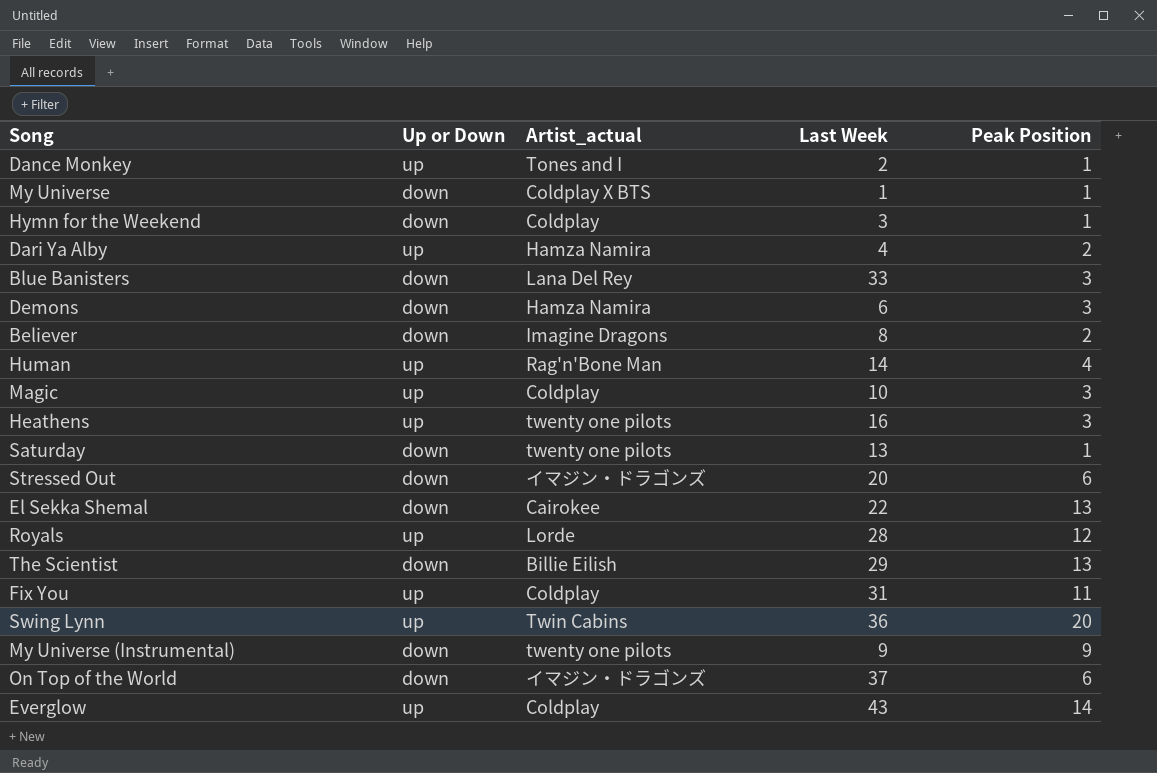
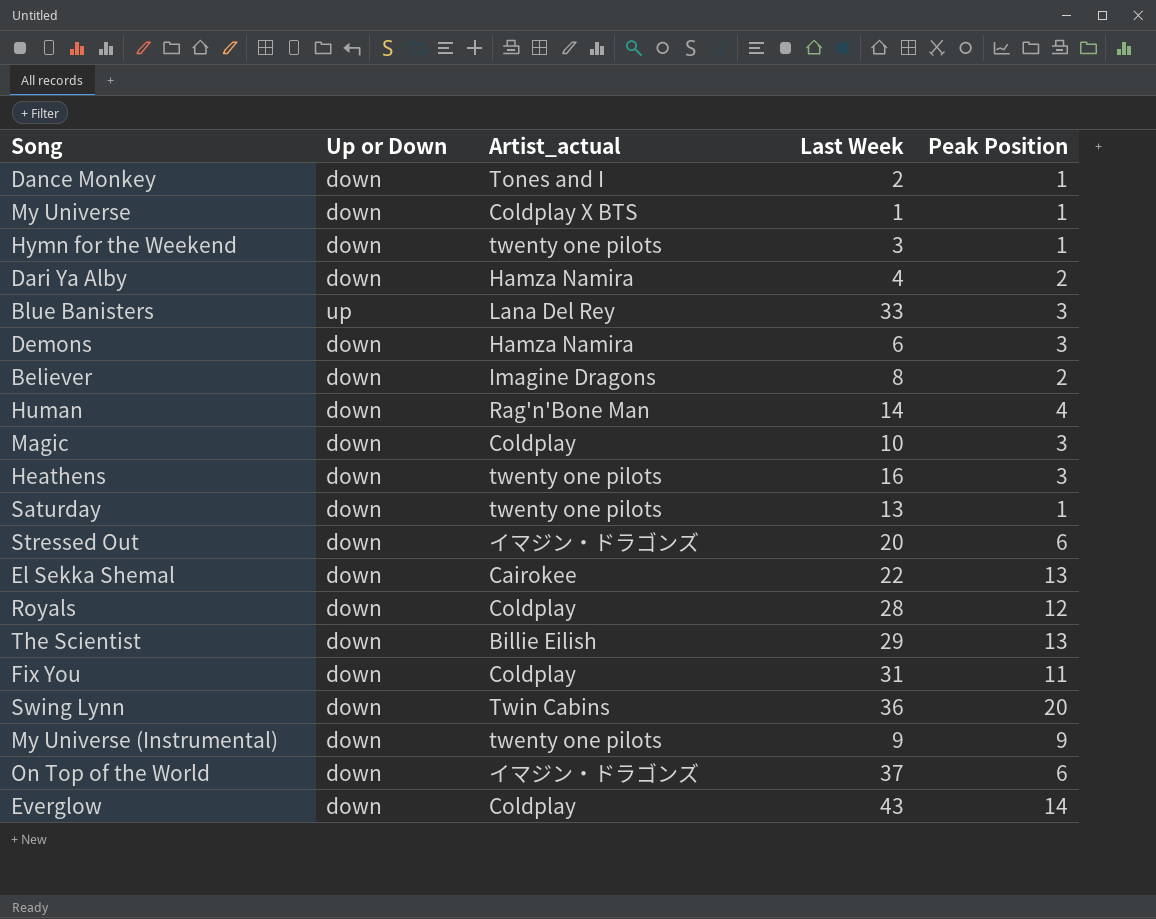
Dance Monkey | Up or Down: up -> down
Hymn for the Weekend | Artist_actual: Coldplay -> twenty one pilots
Dari Ya Alby | Up or Down: up -> down
Blue Banisters | Up or Down: down -> up
Human | Up or Down: up -> down
Magic | Up or Down: up -> down
Heathens | Up or Down: up -> down
Royals | Up or Down: up -> down
Royals | Artist_actual: Lorde -> Coldplay
Fix You | Up or Down: up -> down
Swing Lynn | Up or Down: up -> down
Everglow | Up or Down: up -> down

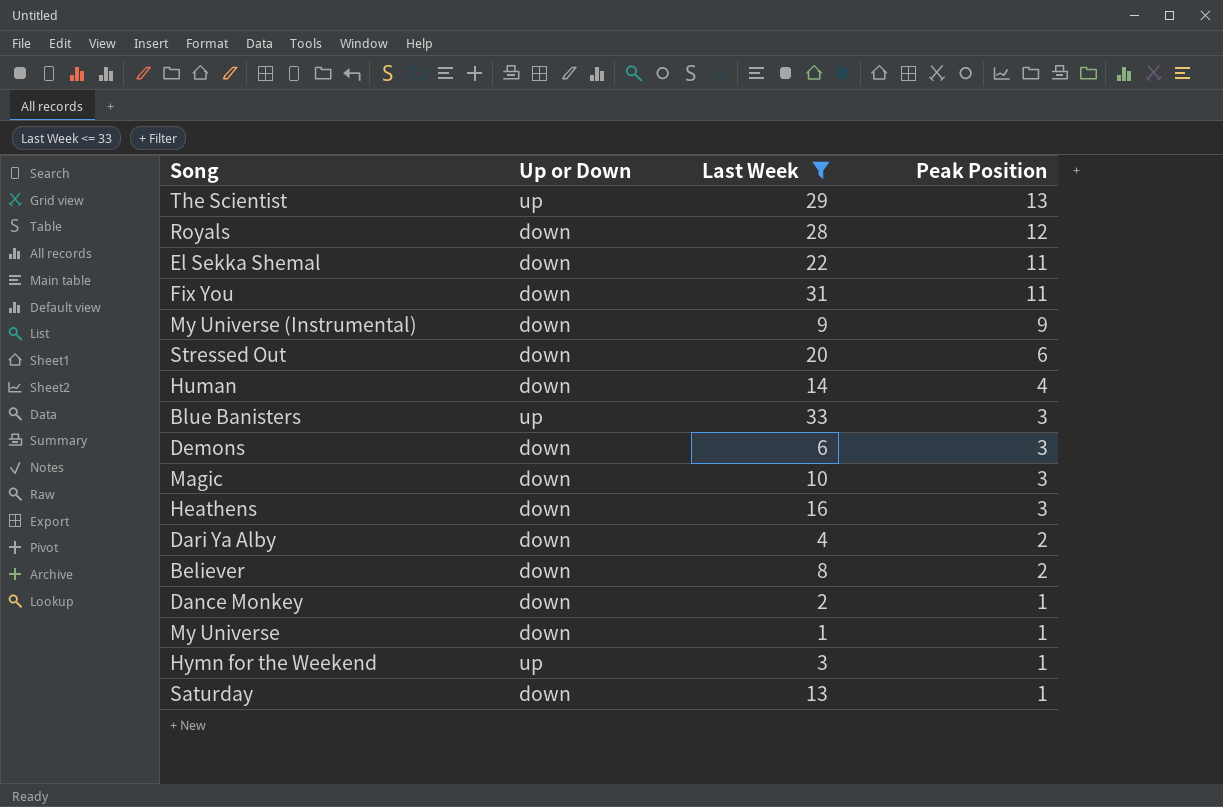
filter: none -> Last Week <= 33
row order: none -> Peak Position descending
column Artist_actual | position: 3 -> none
The Scientist | Up or Down: down -> up
El Sekka Shemal | Peak Position: 13 -> 11
Hymn for the Weekend | Up or Down: down -> up

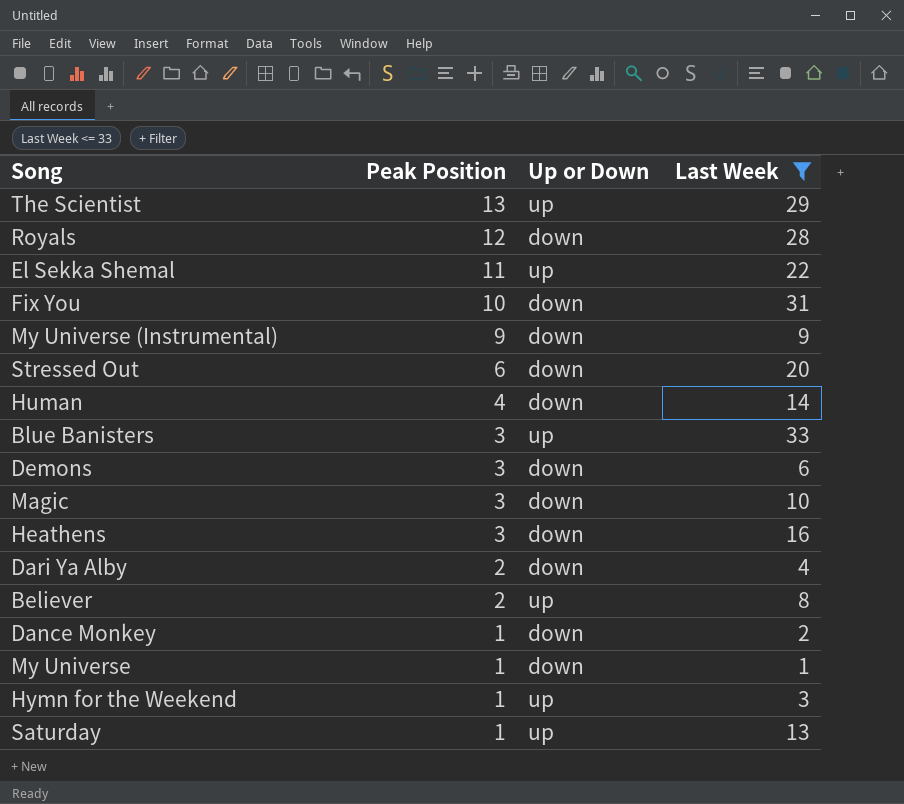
column Peak Position | position: 4 -> 2
El Sekka Shemal | Up or Down: down -> up
Fix You | Peak Position: 11 -> 10
Believer | Up or Down: down -> up
Saturday | Up or Down: down -> up

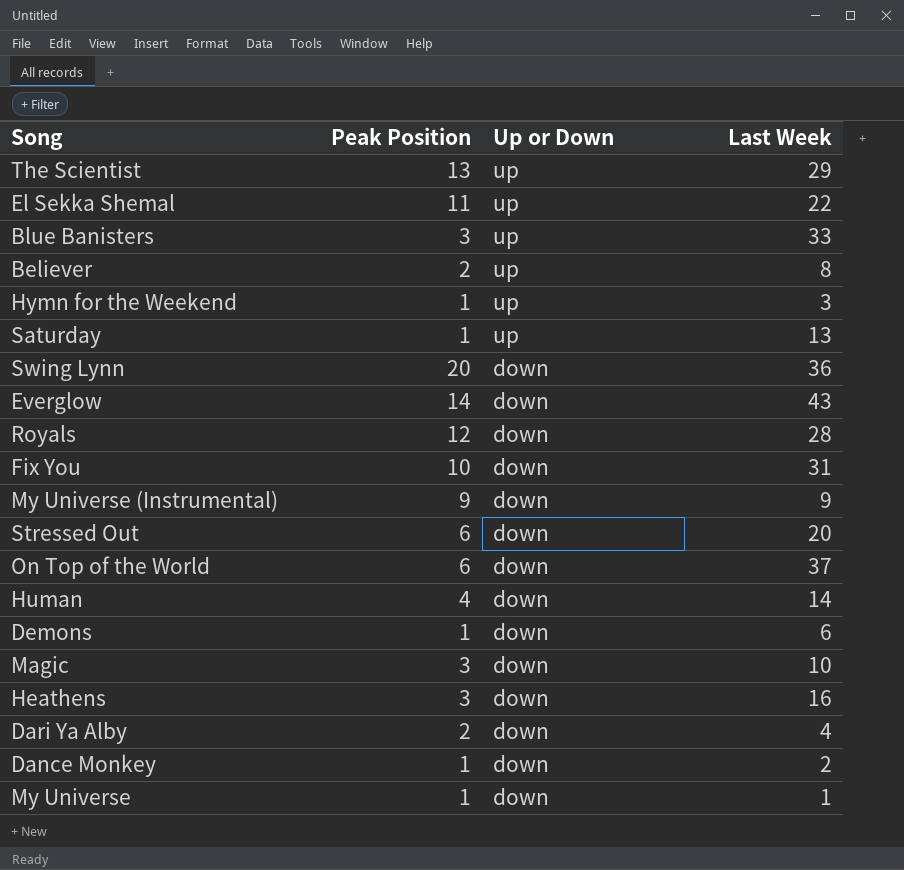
filter: Last Week <= 33 -> none
row order: Peak Position descending -> Up or Down descending
Demons | Peak Position: 3 -> 1

